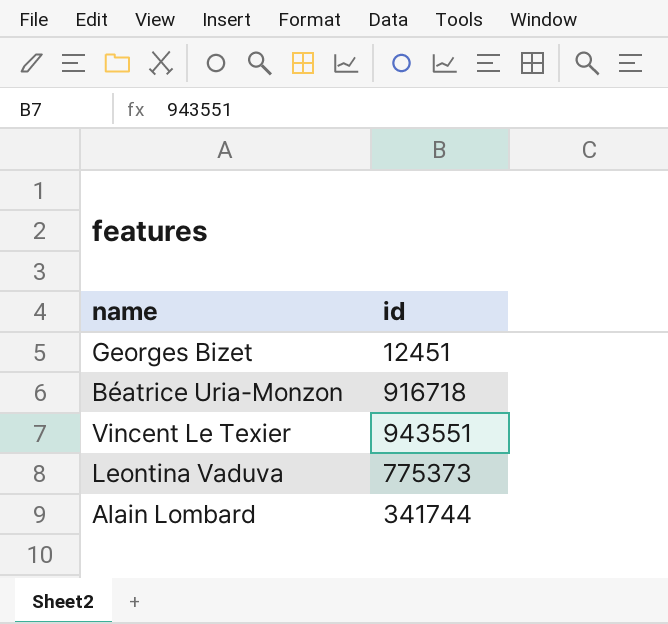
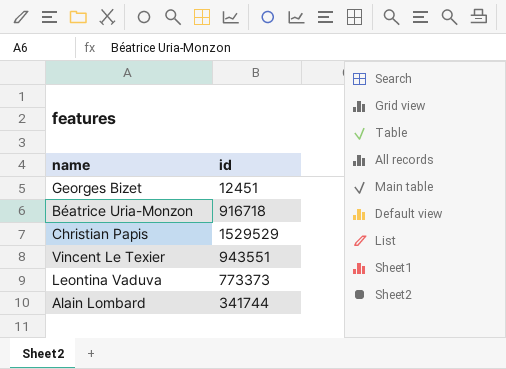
row Christian Papis: none -> 1529529
Leontina Vaduva | id: 775373 -> 773373

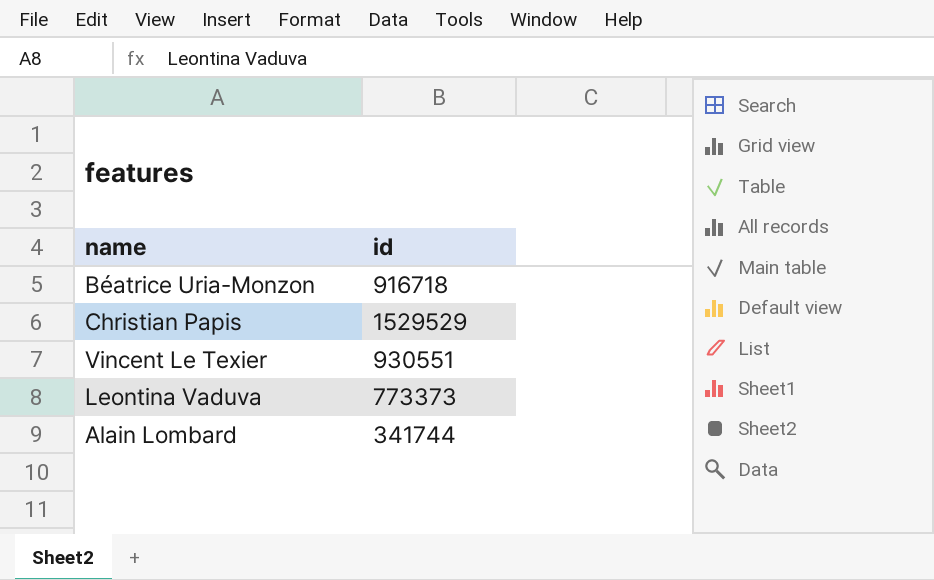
row Georges Bizet: 12451 -> none
Vincent Le Texier | id: 943551 -> 930551

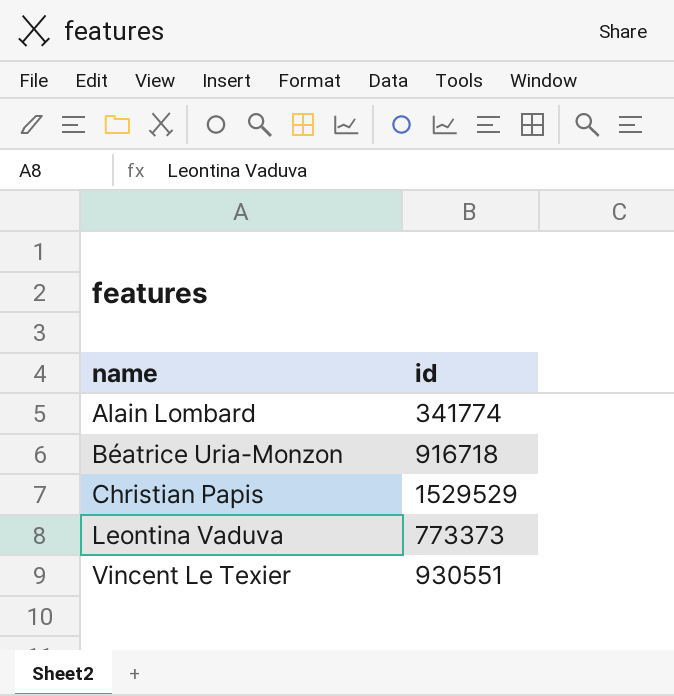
row order: none -> name ascending
Alain Lombard | id: 341744 -> 341774

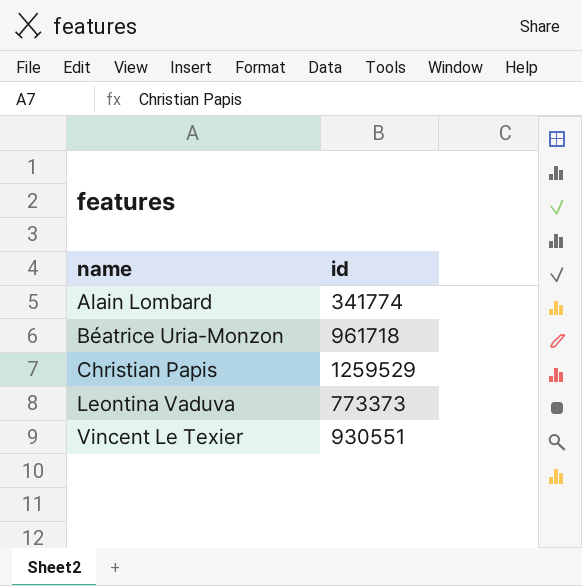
Béatrice Uria‐Monzon | id: 916718 -> 961718
Christian Papis | id: 1529529 -> 1259529

